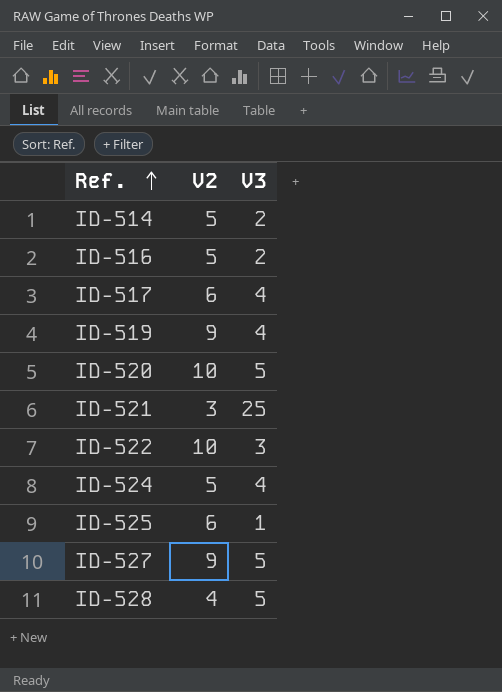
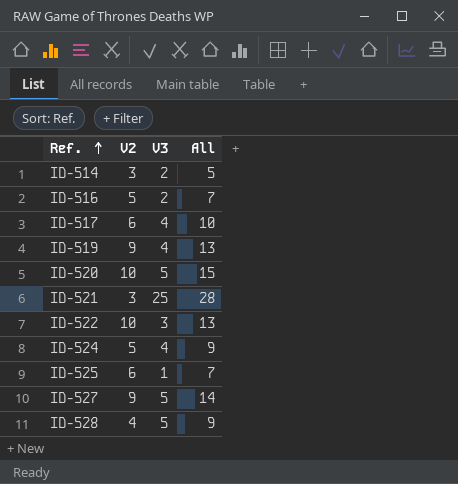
column All | formula: none -> [V2] + [V3]
ID-514 | V2: 5 -> 3

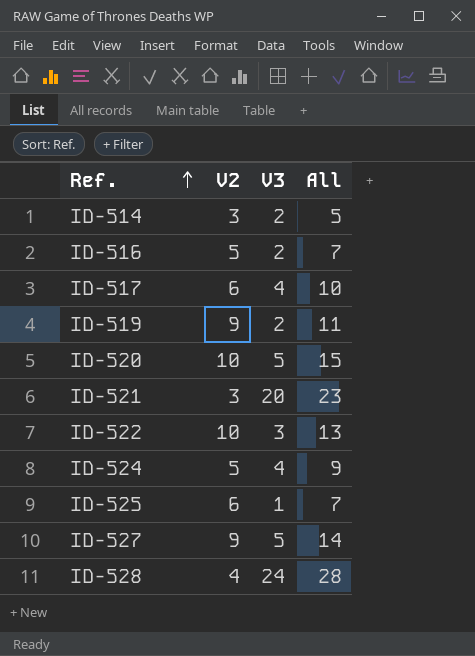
ID-519 | V3: 4 -> 2
ID-519 | All: 13 -> 11
ID-521 | V3: 25 -> 20
ID-521 | All: 28 -> 23
ID-528 | V3: 5 -> 24
ID-528 | All: 9 -> 28

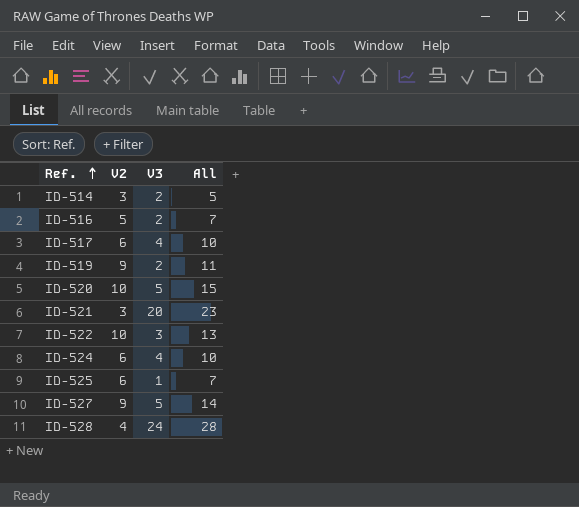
ID-524 | V2: 5 -> 6
ID-524 | All: 9 -> 10

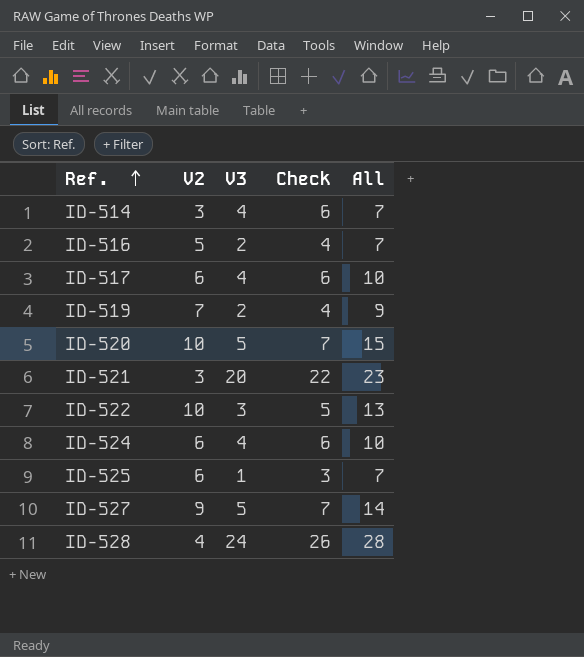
column Check | formula: none -> [V3] + 2
ID-514 | V3: 2 -> 4
ID-514 | All: 5 -> 7
ID-519 | V2: 9 -> 7
ID-519 | All: 11 -> 9

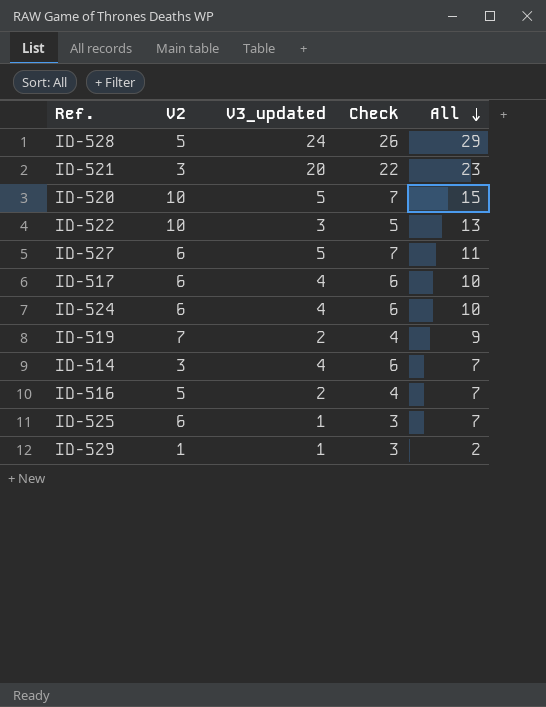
row order: Ref. ascending -> All descending
column name: V3 -> V3_updated
ID-528 | V2: 4 -> 5
ID-528 | All: 28 -> 29
ID-527 | V2: 9 -> 6
ID-527 | All: 14 -> 11
row ID-529: none -> 1 | 1 | 3 | 2

